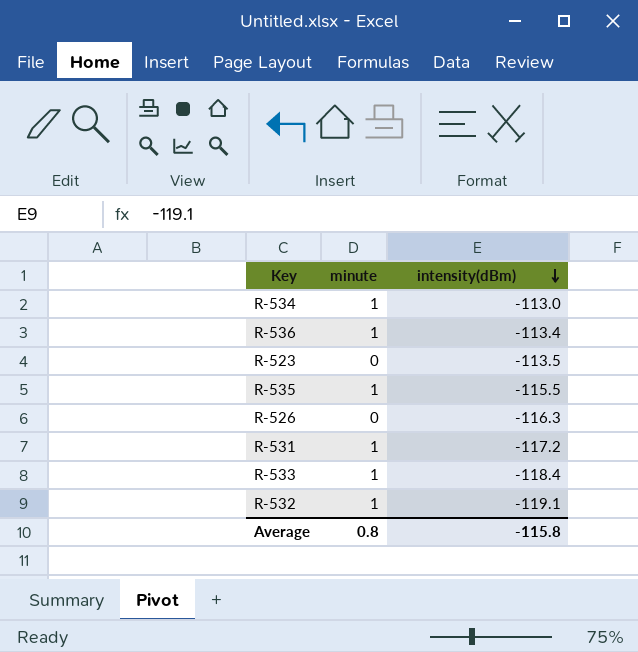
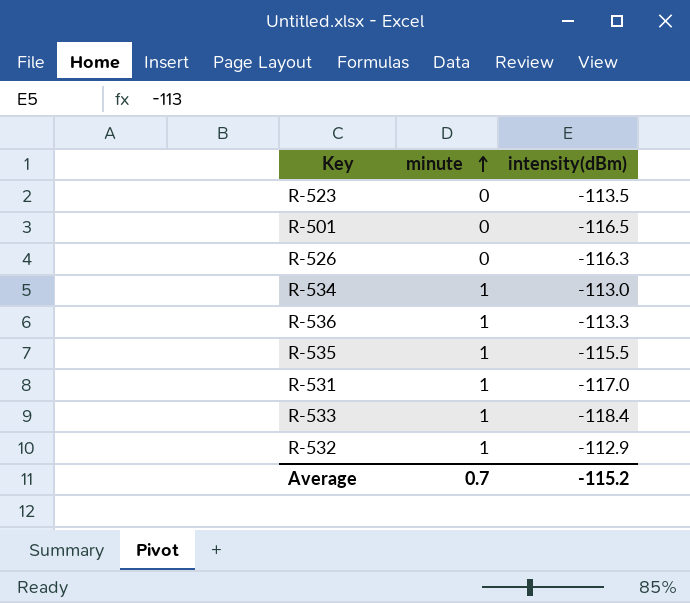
row order: intensity(dBm) descending -> minute ascending
row R-501: none -> 0 | -116.5
R-536 | intensity(dBm): -113.4 -> -113.3
R-531 | intensity(dBm): -117.2 -> -117.0
R-532 | intensity(dBm): -119.1 -> -112.9
Average | minute: 0.8 -> 0.7
Average | intensity(dBm): -115.8 -> -115.2

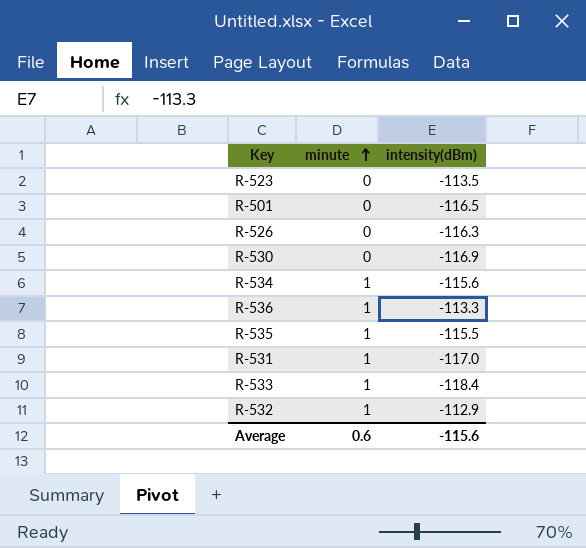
row R-530: none -> 0 | -116.9
R-534 | intensity(dBm): -113.0 -> -115.6
Average | minute: 0.7 -> 0.6
Average | intensity(dBm): -115.2 -> -115.6

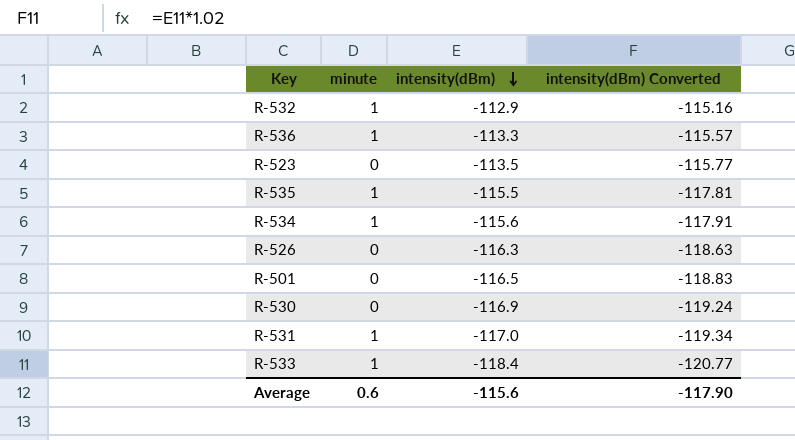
row order: minute ascending -> intensity(dBm) descending
column intensity(dBm) Converted | formula: none -> [intensity(dBm)] * 1.02

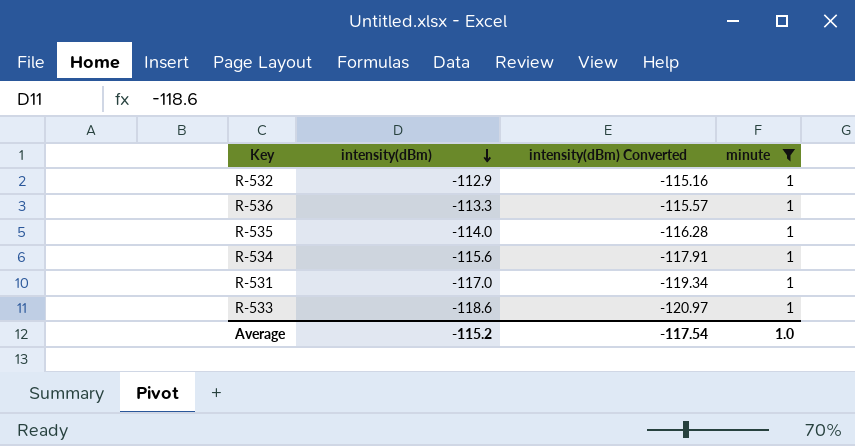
filter: none -> minute = 1
column minute | position: 2 -> 4
R-535 | intensity(dBm): -115.5 -> -114.0
R-535 | intensity(dBm) Converted: -117.81 -> -116.28
R-533 | intensity(dBm): -118.4 -> -118.6
R-533 | intensity(dBm) Converted: -120.77 -> -120.97
Average | intensity(dBm): -115.6 -> -115.2
Average | intensity(dBm) Converted: -117.90 -> -117.54
Average | minute: 0.6 -> 1.0

